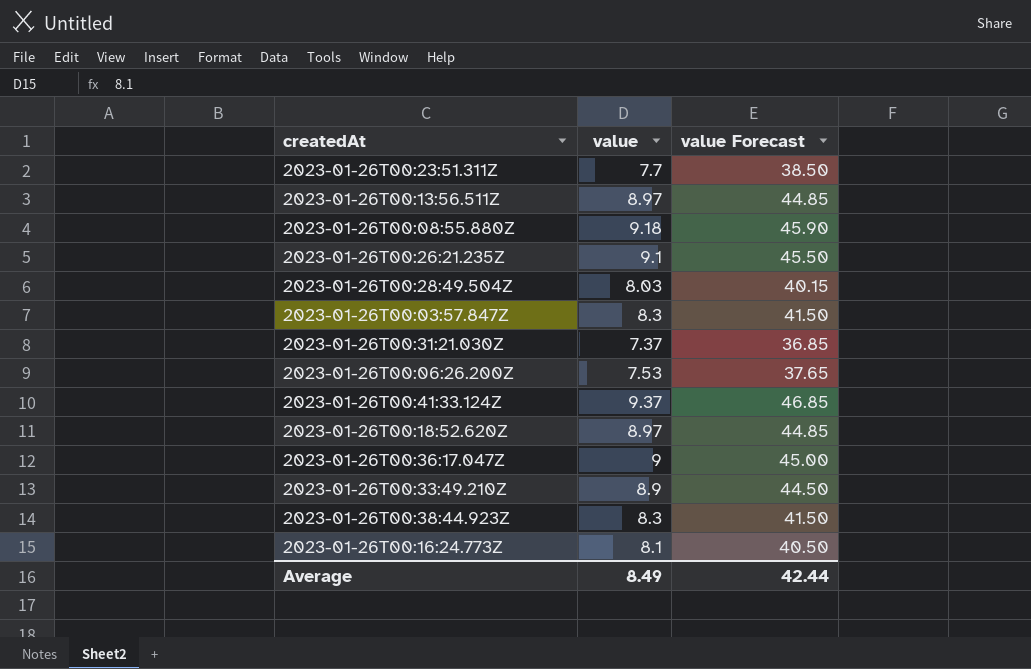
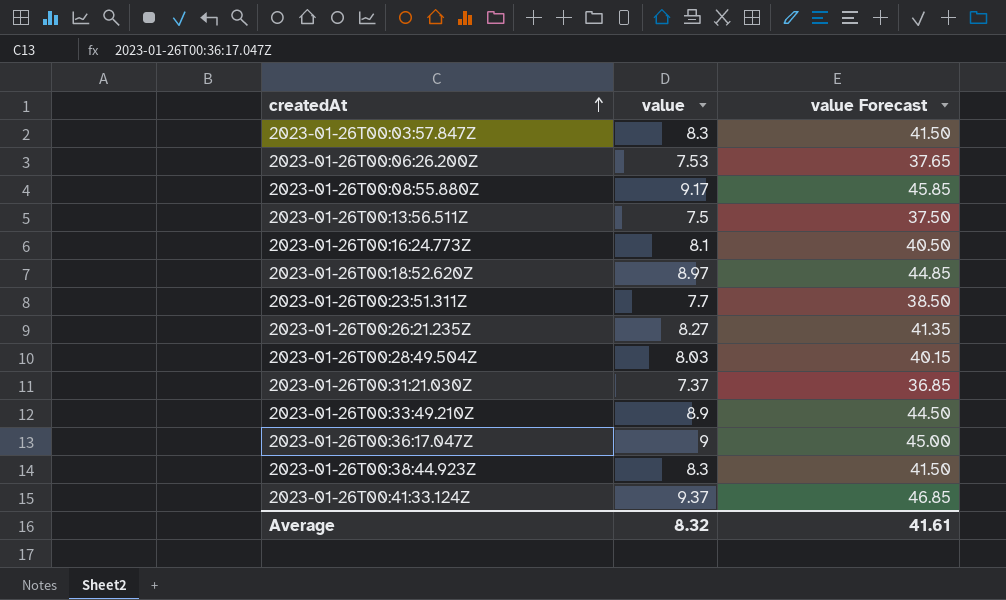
row order: none -> createdAt ascending
2023-01-26T00:08:55.880Z | value: 9.18 -> 9.17
2023-01-26T00:08:55.880Z | value Forecast: 45.90 -> 45.85
2023-01-26T00:13:56.511Z | value: 8.97 -> 7.5
2023-01-26T00:13:56.511Z | value Forecast: 44.85 -> 37.50
2023-01-26T00:26:21.235Z | value: 9.1 -> 8.27
2023-01-26T00:26:21.235Z | value Forecast: 45.50 -> 41.35
Average | value: 8.49 -> 8.32
Average | value Forecast: 42.44 -> 41.61

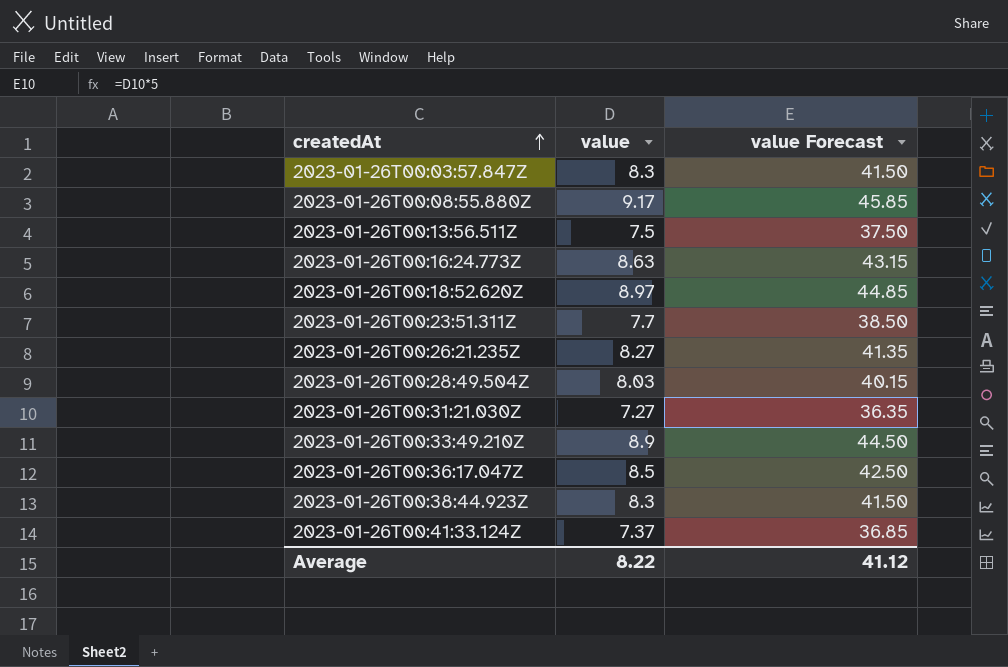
row 2023-01-26T00:06:26.200Z: 7.53 | 37.65 -> none
2023-01-26T00:16:24.773Z | value: 8.1 -> 8.63
2023-01-26T00:16:24.773Z | value Forecast: 40.50 -> 43.15
2023-01-26T00:31:21.030Z | value: 7.37 -> 7.27
2023-01-26T00:31:21.030Z | value Forecast: 36.85 -> 36.35
2023-01-26T00:36:17.047Z | value: 9 -> 8.5
2023-01-26T00:36:17.047Z | value Forecast: 45.00 -> 42.50
2023-01-26T00:41:33.124Z | value: 9.37 -> 7.37
2023-01-26T00:41:33.124Z | value Forecast: 46.85 -> 36.85
Average | value: 8.32 -> 8.22
Average | value Forecast: 41.61 -> 41.12

